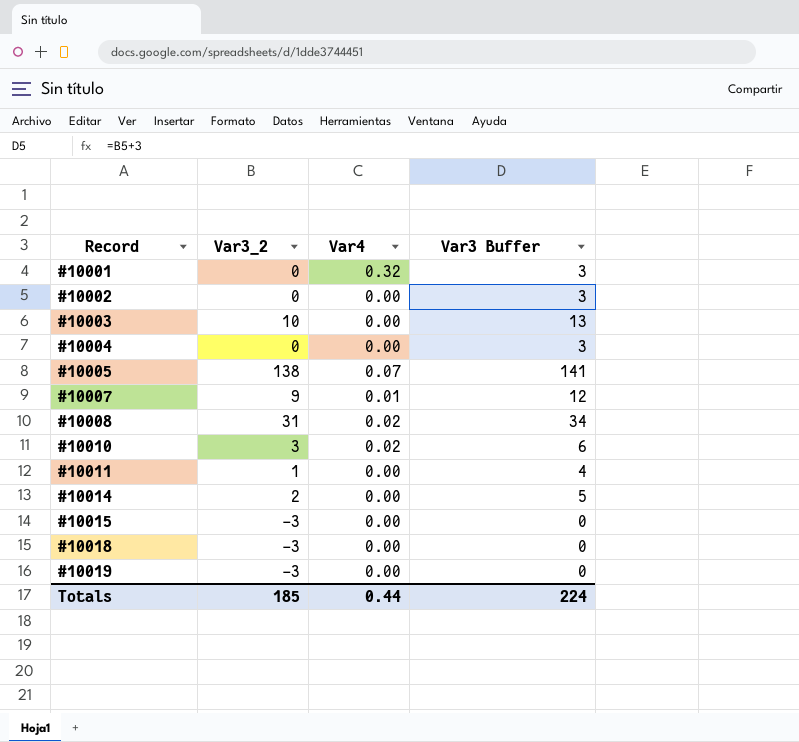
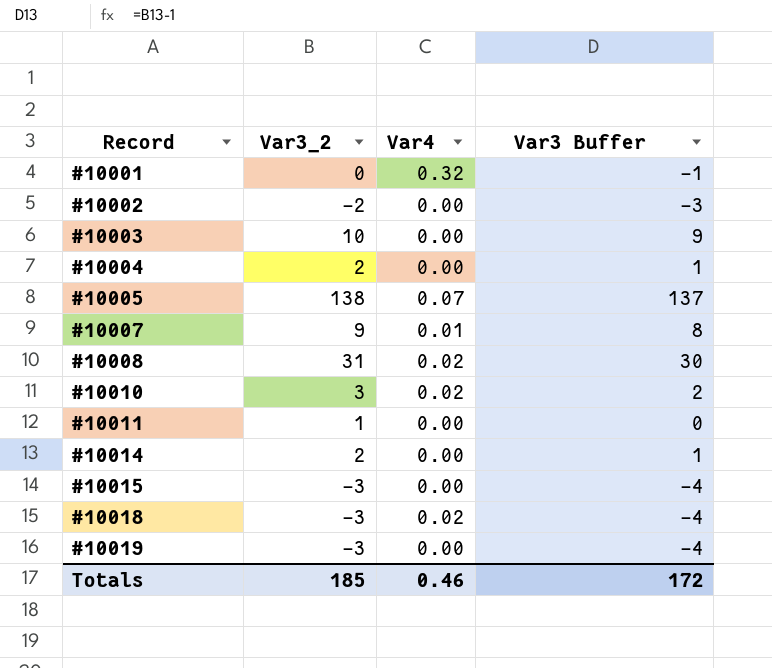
column Var3 Buffer | formula: [Var3_2] + 3 -> [Var3_2] - 1
#10002 | Var3_2: 0 -> -2
#10004 | Var3_2: 0 -> 2
#10018 | Var4: 0.00 -> 0.02
Totals | Var4: 0.44 -> 0.46
Totals | Var3 Buffer: 224 -> 172

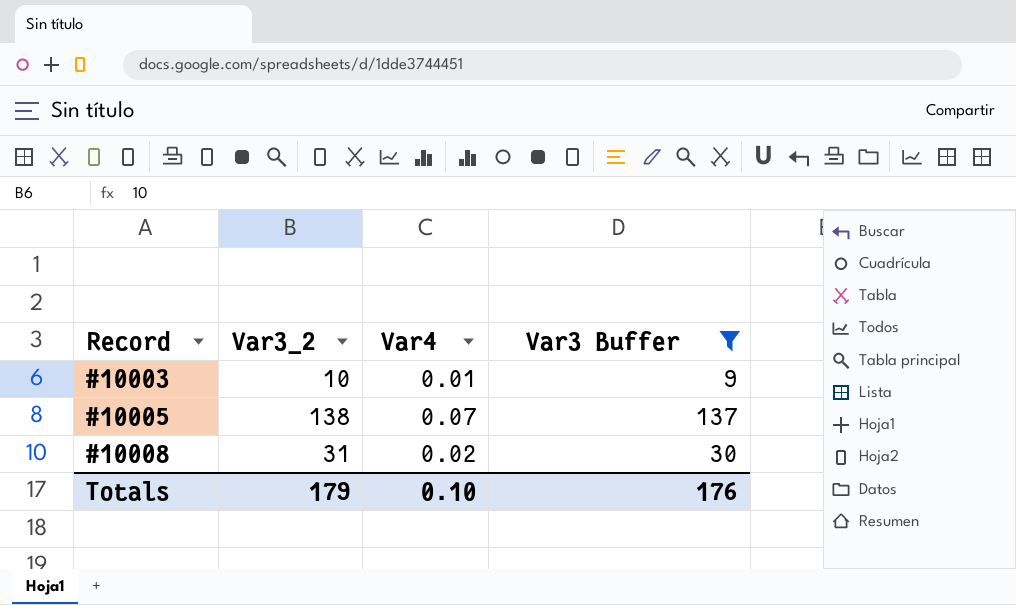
filter: none -> Var3 Buffer >= 9
#10003 | Var4: 0.00 -> 0.01
Totals | Var3_2: 185 -> 179
Totals | Var4: 0.46 -> 0.10
Totals | Var3 Buffer: 172 -> 176

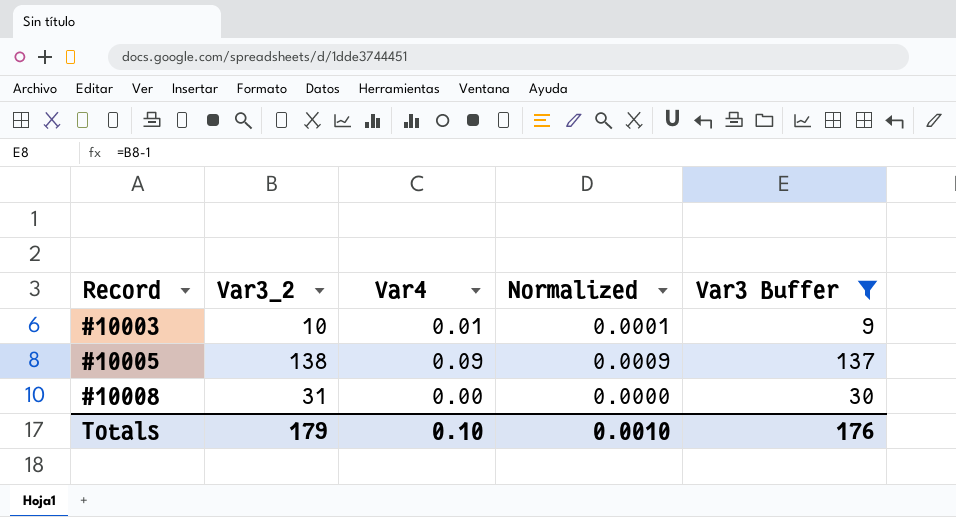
column Normalized | formula: none -> [Var4] * 0.01
#10005 | Var4: 0.07 -> 0.09
#10008 | Var4: 0.02 -> 0.00

